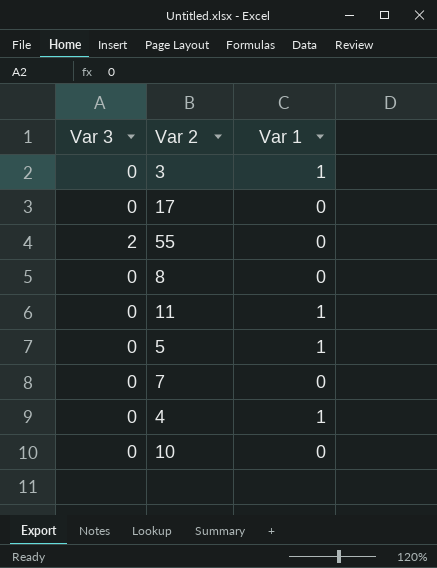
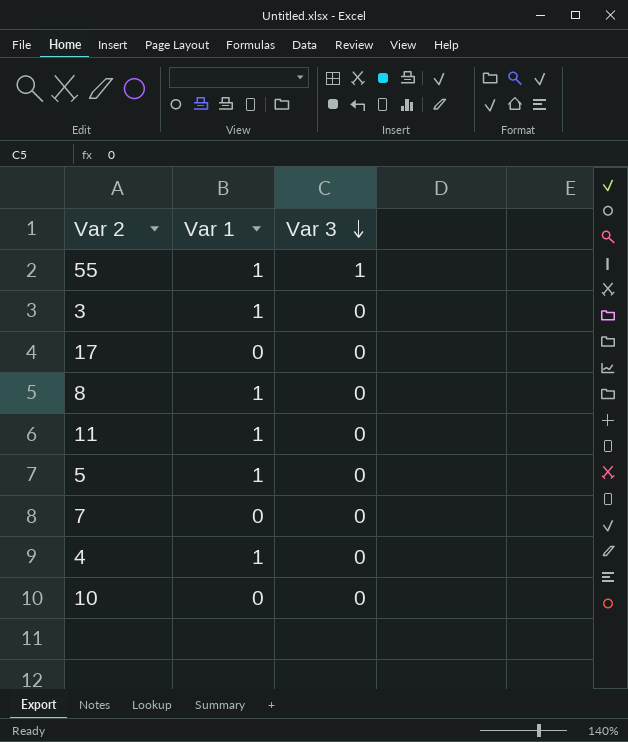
row order: none -> Var 3 descending
column Var 3 | position: 1 -> 3
55 | Var 1: 0 -> 1
55 | Var 3: 2 -> 1
8 | Var 1: 0 -> 1

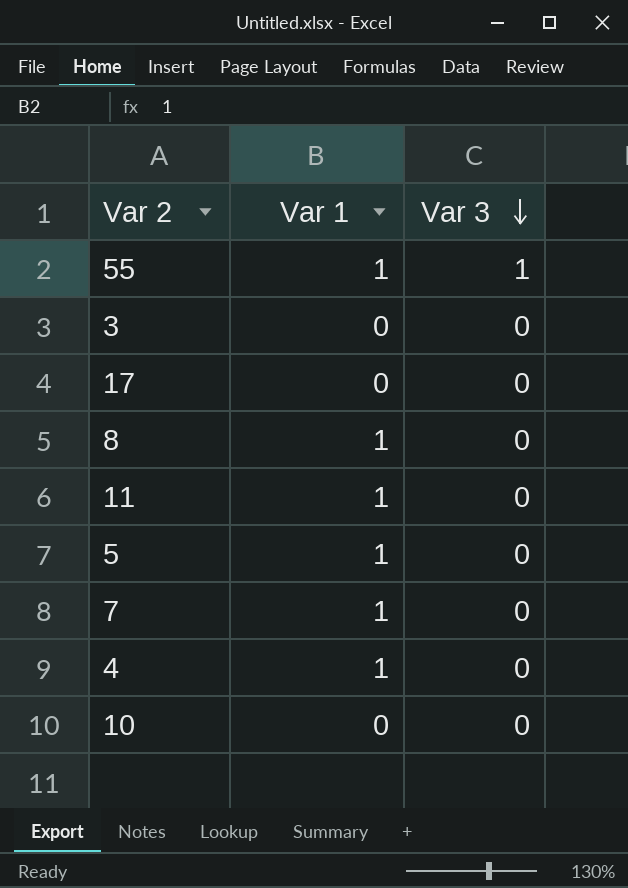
3 | Var 1: 1 -> 0
7 | Var 1: 0 -> 1

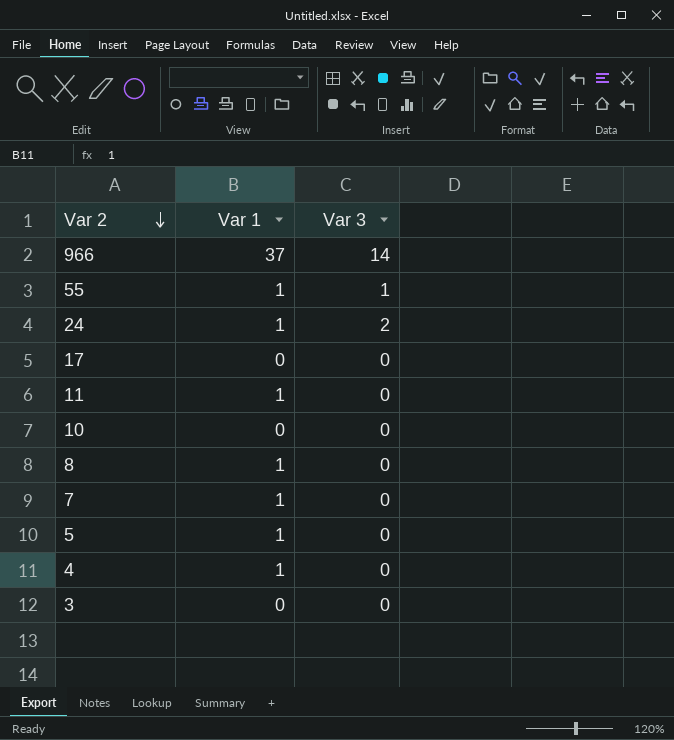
row order: Var 3 descending -> Var 2 descending
row 966: none -> 37 | 14
row 24: none -> 1 | 2

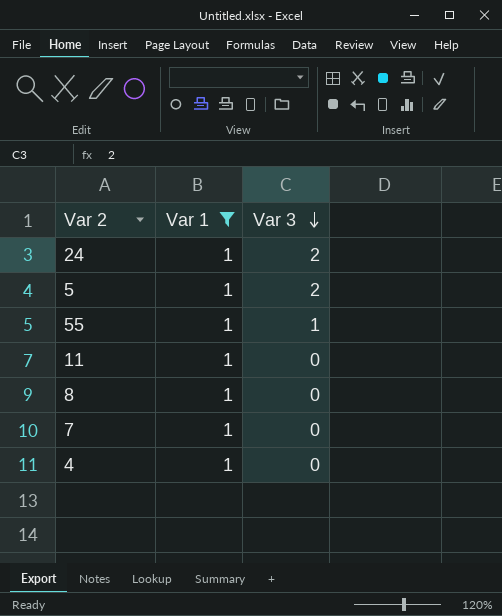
filter: none -> Var 1 = 1
row order: Var 2 descending -> Var 3 descending
5 | Var 3: 0 -> 2

